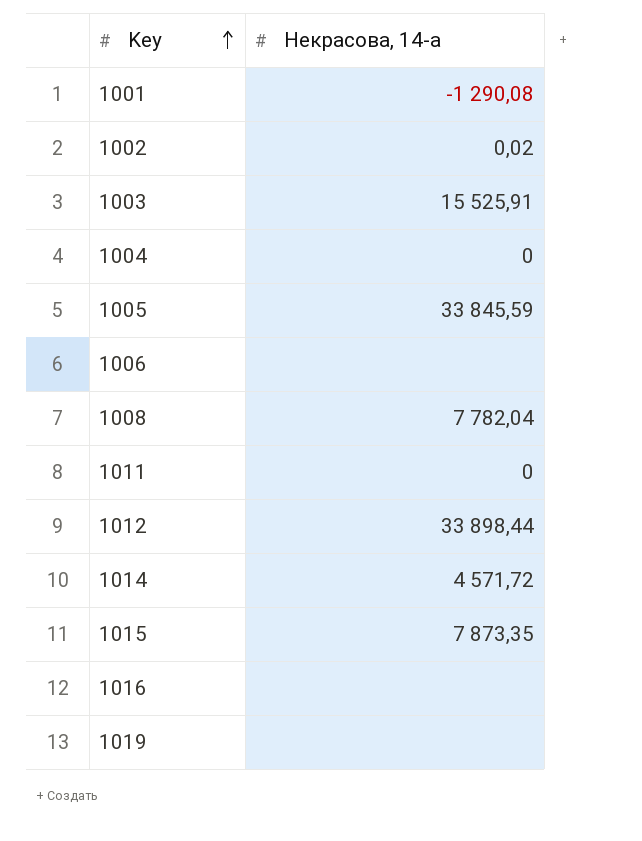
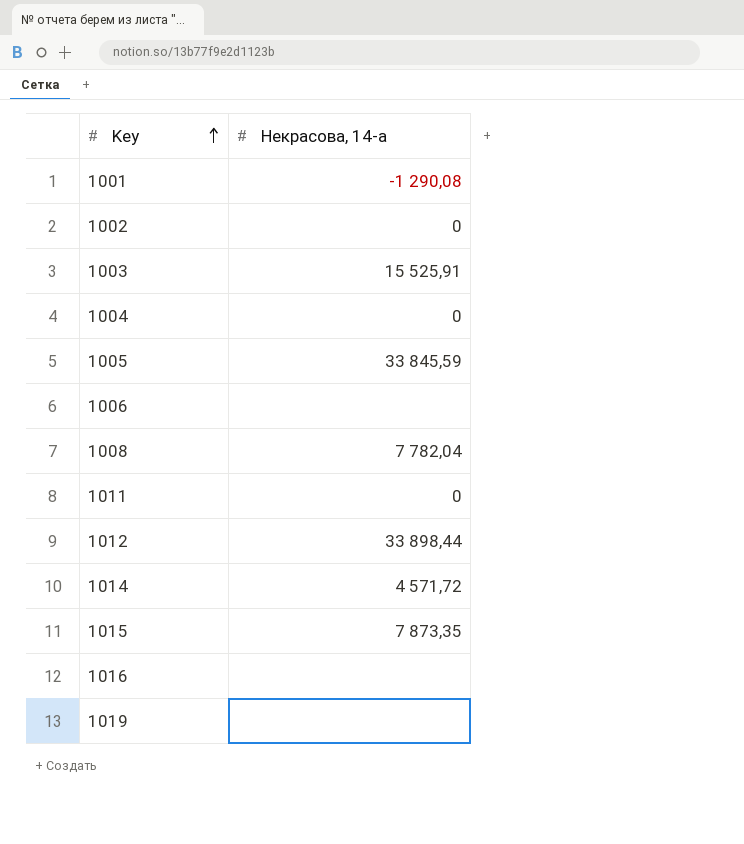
1002 | Некрасова, 14-а: 0,02 -> 0

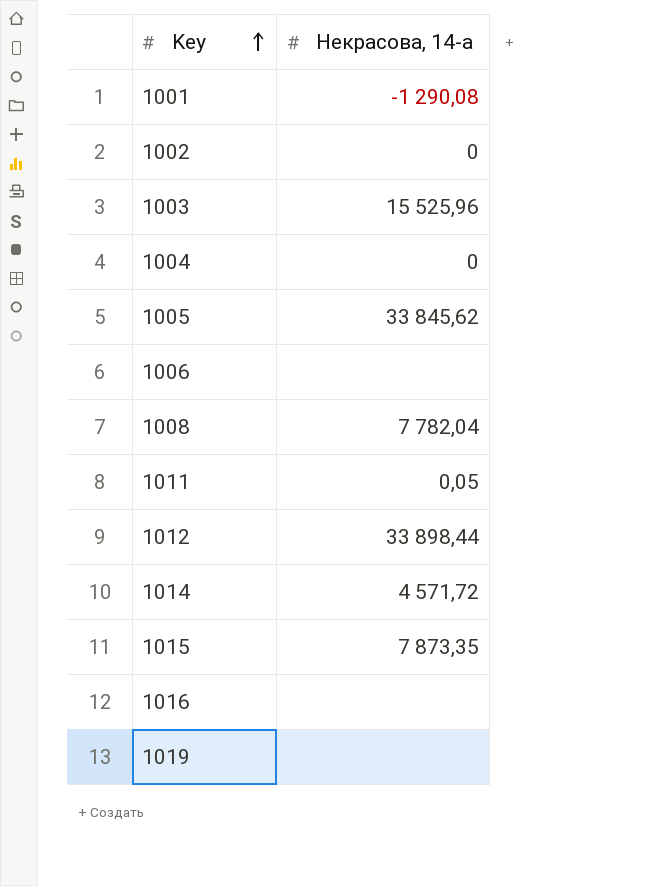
1003 | Некрасова, 14-а: 15 525,91 -> 15 525,96
1005 | Некрасова, 14-а: 33 845,59 -> 33 845,62
1011 | Некрасова, 14-а: 0 -> 0,05

